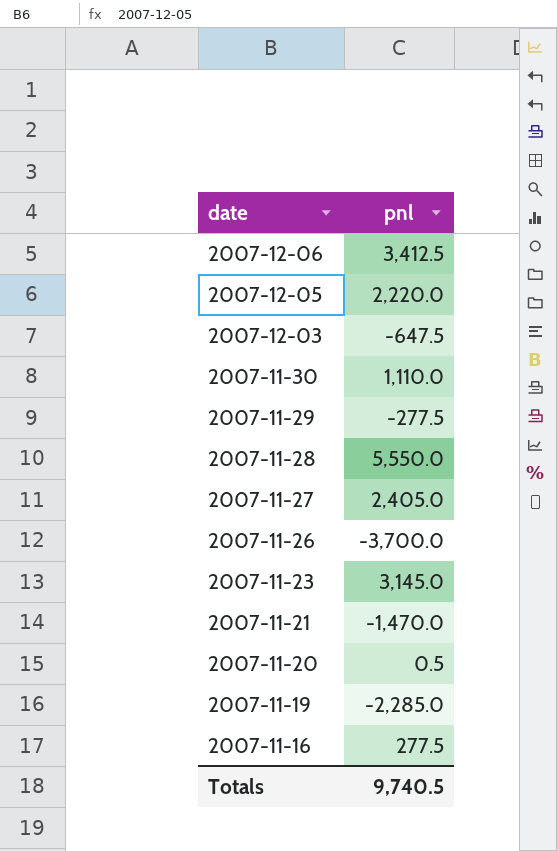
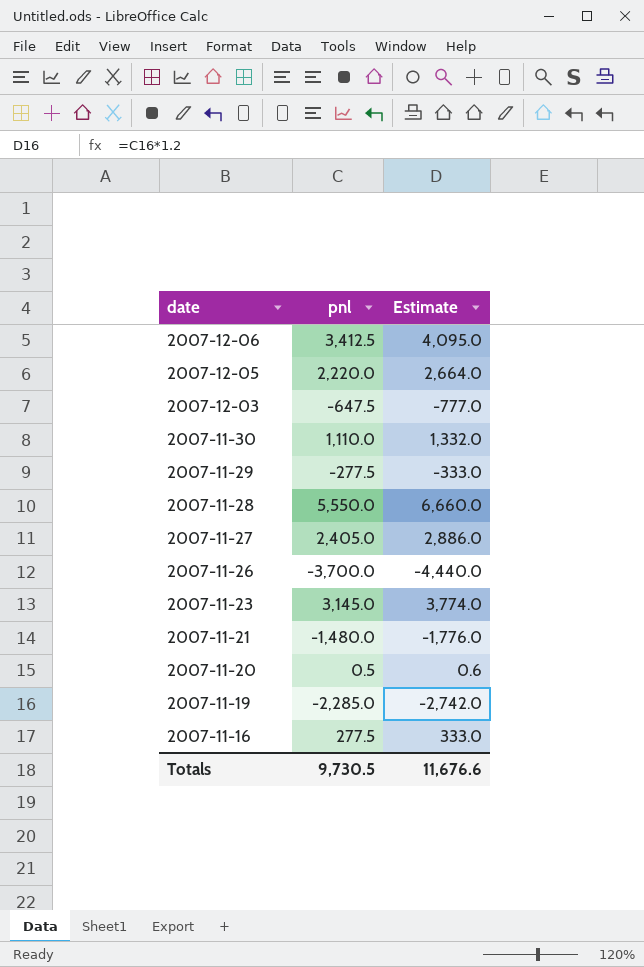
column Estimate | formula: none -> [pnl] * 1.2
2007-11-21 | pnl: -1,470.0 -> -1,480.0
Totals | pnl: 9,740.5 -> 9,730.5

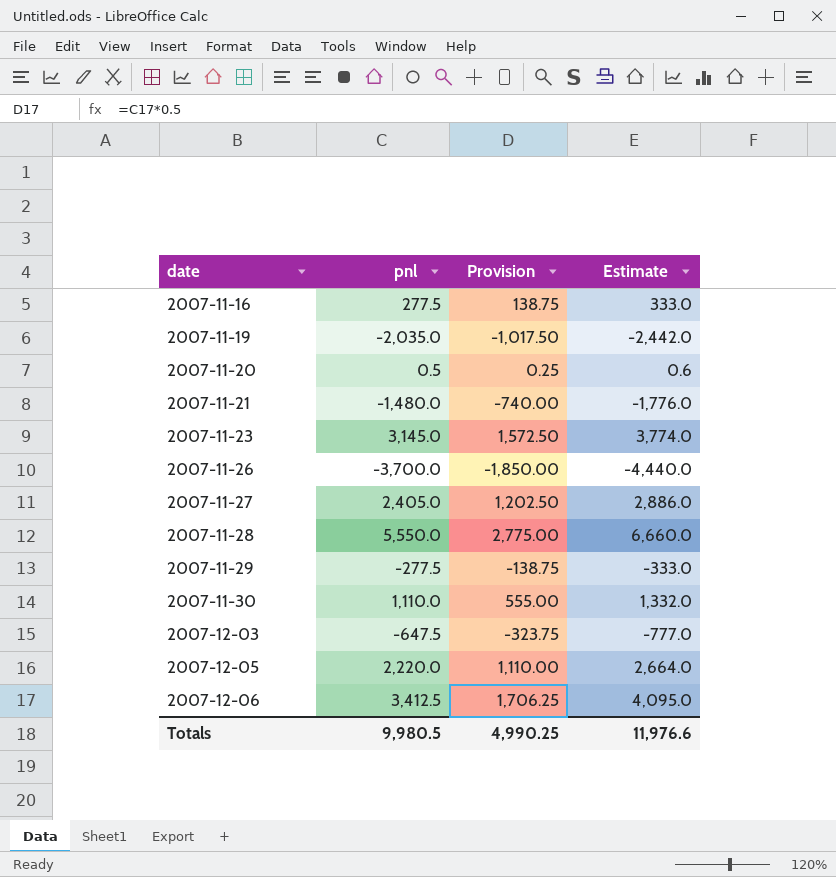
row order: date descending -> date ascending
column Provision | formula: none -> [pnl] * 0.5
2007-11-19 | pnl: -2,285.0 -> -2,035.0
2007-11-19 | Estimate: -2,742.0 -> -2,442.0
Totals | pnl: 9,730.5 -> 9,980.5
Totals | Estimate: 11,676.6 -> 11,976.6

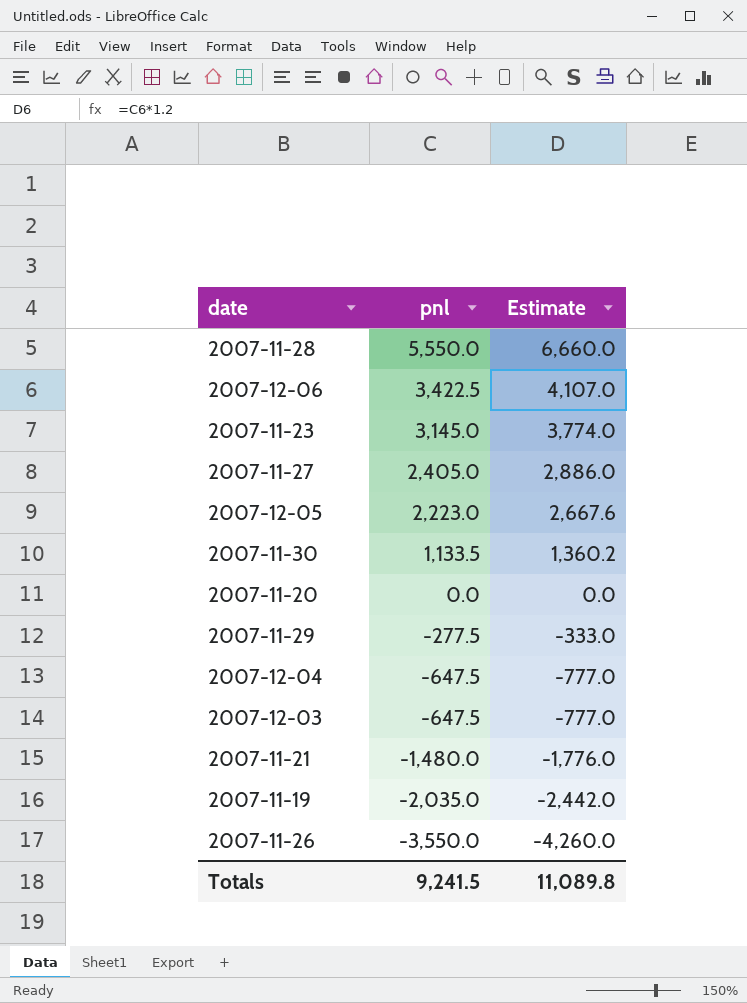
row order: date ascending -> pnl descending
column Provision | formula: [pnl] * 0.5 -> none
row 2007-11-16: 277.5 | 138.75 | 333.0 -> none
2007-12-06 | pnl: 3,412.5 -> 3,422.5
2007-12-06 | Estimate: 4,095.0 -> 4,107.0
2007-12-05 | pnl: 2,220.0 -> 2,223.0
2007-12-05 | Estimate: 2,664.0 -> 2,667.6
2007-11-30 | pnl: 1,110.0 -> 1,133.5
2007-11-30 | Estimate: 1,332.0 -> 1,360.2
2007-11-20 | pnl: 0.5 -> 0.0
2007-11-20 | Estimate: 0.6 -> 0.0
row 2007-12-04: none -> -647.5 | -777.0
2007-11-26 | pnl: -3,700.0 -> -3,550.0
2007-11-26 | Estimate: -4,440.0 -> -4,260.0
Totals | pnl: 9,980.5 -> 9,241.5
Totals | Estimate: 11,976.6 -> 11,089.8

